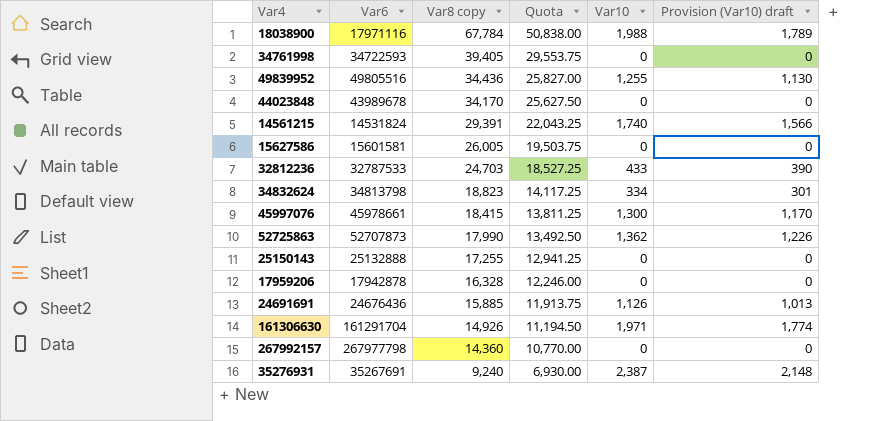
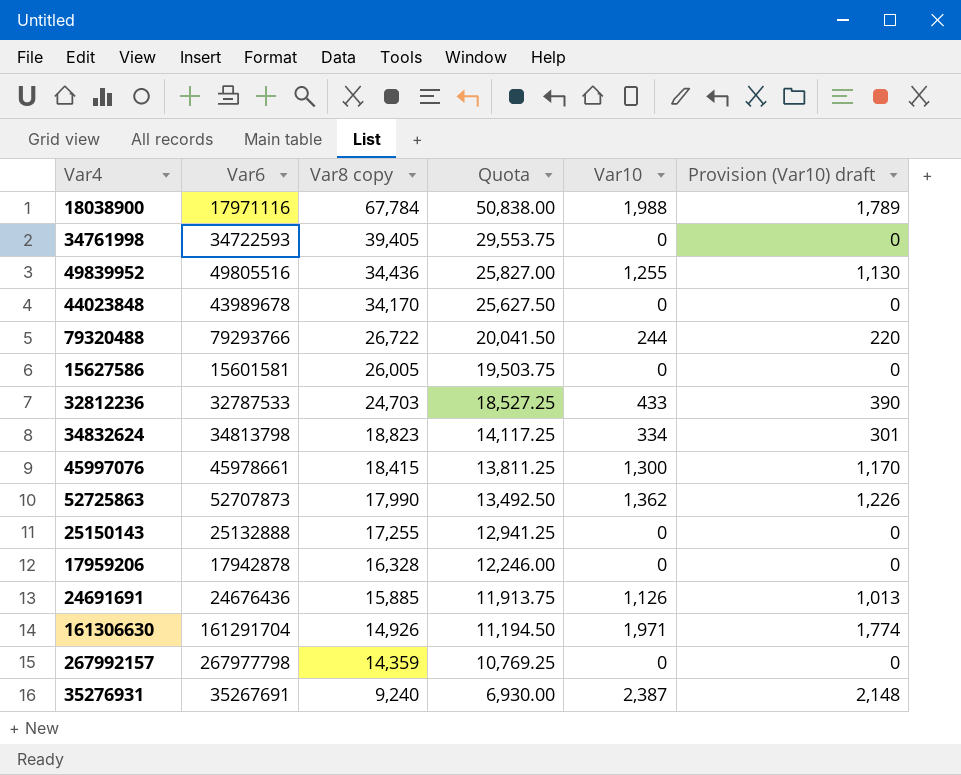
row 14561215: 14531824 | 29,391 | 22,043.25 | 1,740 | 1,566 -> none
row 79320488: none -> 79293766 | 26,722 | 20,041.50 | 244 | 220
267992157 | Var8 copy: 14,360 -> 14,359
267992157 | Quota: 10,770.00 -> 10,769.25

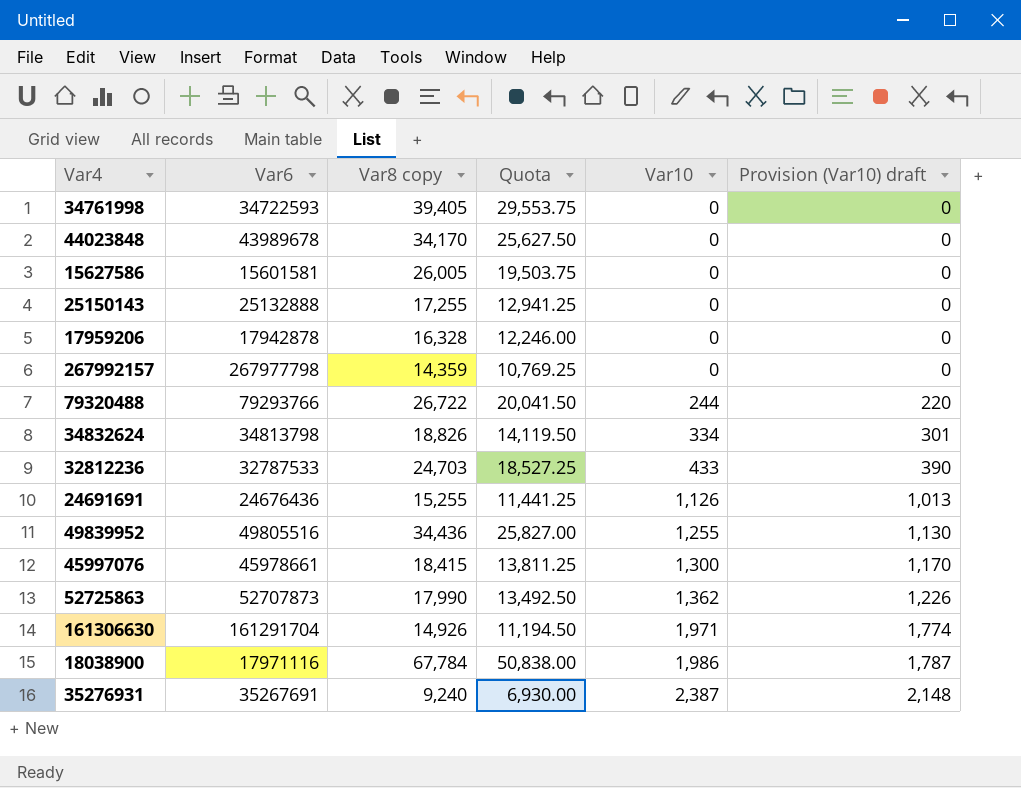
row order: Var8 copy descending -> Var10 ascending
34832624 | Var8 copy: 18,823 -> 18,826
34832624 | Quota: 14,117.25 -> 14,119.50
24691691 | Var8 copy: 15,885 -> 15,255
24691691 | Quota: 11,913.75 -> 11,441.25
18038900 | Var10: 1,988 -> 1,986
18038900 | Provision (Var10) draft: 1,789 -> 1,787

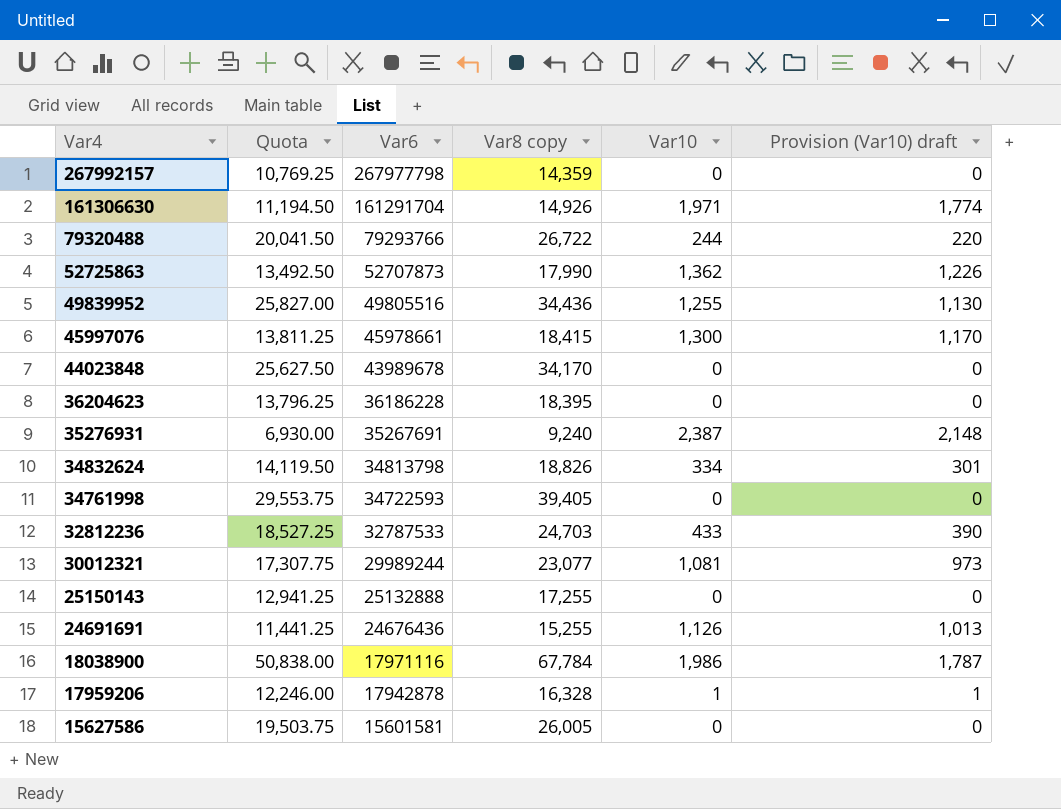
row order: Var10 ascending -> Var4 descending
column Quota | position: 4 -> 2
row 36204623: none -> 13,796.25 | 36186228 | 18,395 | 0 | 0
row 30012321: none -> 17,307.75 | 29989244 | 23,077 | 1,081 | 973
17959206 | Var10: 0 -> 1
17959206 | Provision (Var10) draft: 0 -> 1

